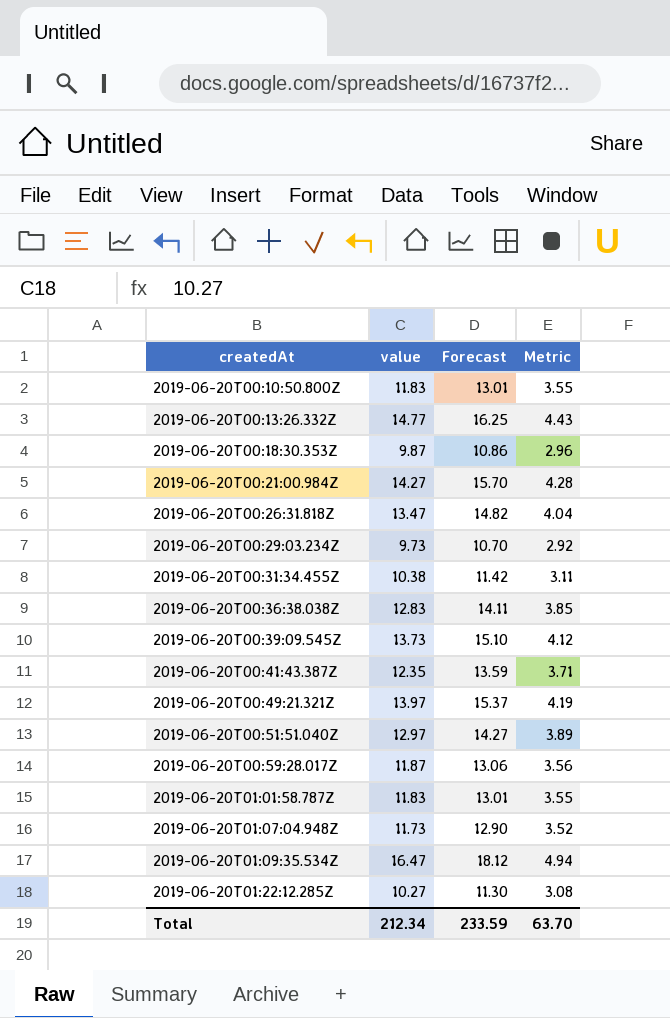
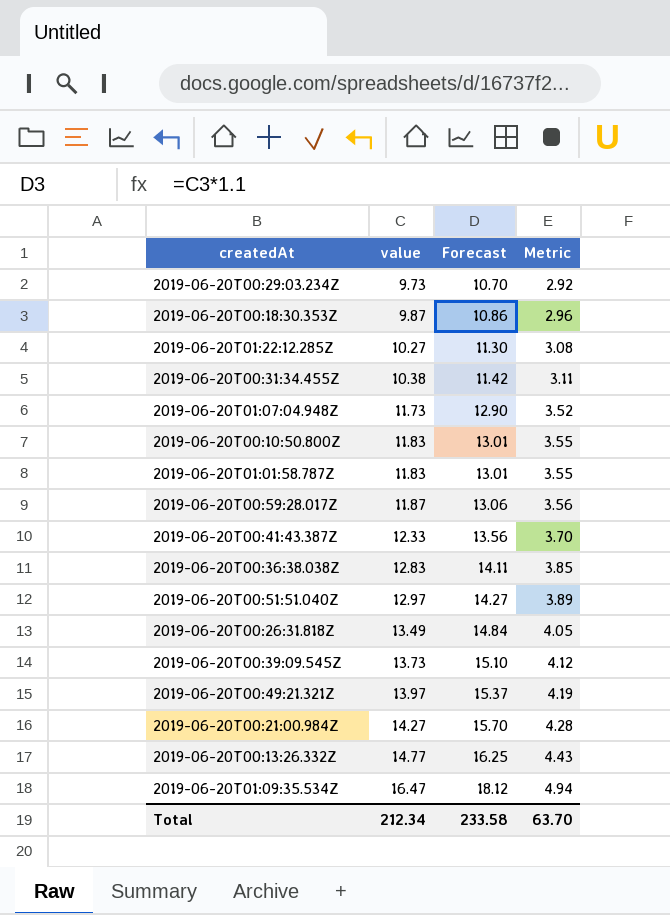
row order: createdAt ascending -> value ascending
2019-06-20T00:41:43.387Z | value: 12.35 -> 12.33
2019-06-20T00:41:43.387Z | Forecast: 13.59 -> 13.56
2019-06-20T00:41:43.387Z | Metric: 3.71 -> 3.70
2019-06-20T00:26:31.818Z | value: 13.47 -> 13.49
2019-06-20T00:26:31.818Z | Forecast: 14.82 -> 14.84
2019-06-20T00:26:31.818Z | Metric: 4.04 -> 4.05
Total | Forecast: 233.59 -> 233.58

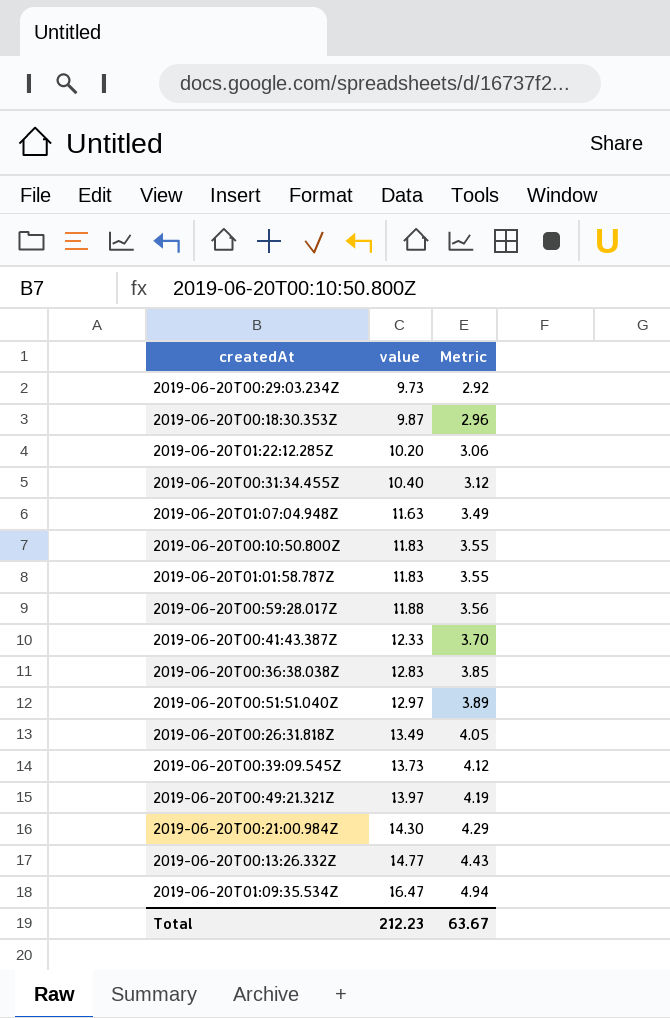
column Forecast | formula: [value] * 1.1 -> none
2019-06-20T01:22:12.285Z | value: 10.27 -> 10.20
2019-06-20T01:22:12.285Z | Metric: 3.08 -> 3.06
2019-06-20T00:31:34.455Z | value: 10.38 -> 10.40
2019-06-20T00:31:34.455Z | Metric: 3.11 -> 3.12
2019-06-20T01:07:04.948Z | value: 11.73 -> 11.63
2019-06-20T01:07:04.948Z | Metric: 3.52 -> 3.49
2019-06-20T00:59:28.017Z | value: 11.87 -> 11.88
2019-06-20T00:21:00.984Z | value: 14.27 -> 14.30
2019-06-20T00:21:00.984Z | Metric: 4.28 -> 4.29
Total | value: 212.34 -> 212.23
Total | Metric: 63.70 -> 63.67

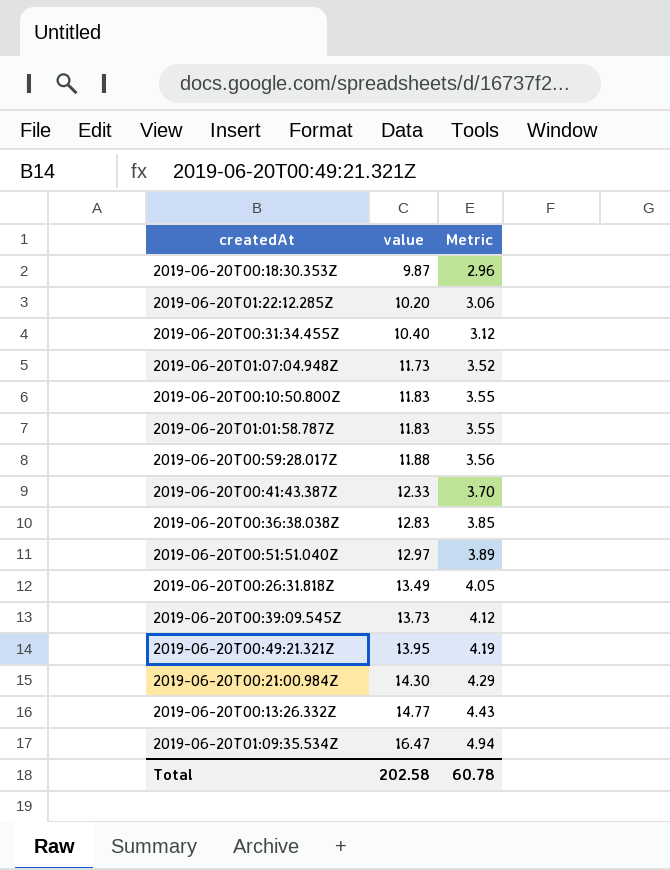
row 2019-06-20T00:29:03.234Z: 9.73 | 2.92 -> none
2019-06-20T01:07:04.948Z | value: 11.63 -> 11.73
2019-06-20T01:07:04.948Z | Metric: 3.49 -> 3.52
2019-06-20T00:49:21.321Z | value: 13.97 -> 13.95
Total | value: 212.23 -> 202.58
Total | Metric: 63.67 -> 60.78

